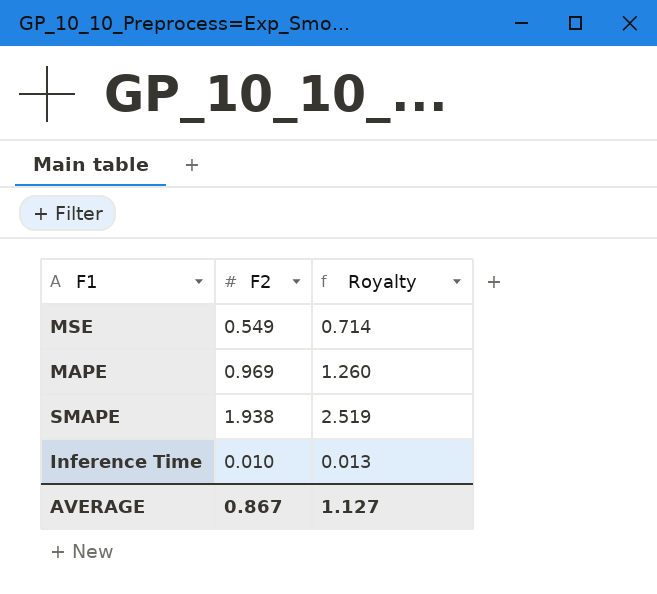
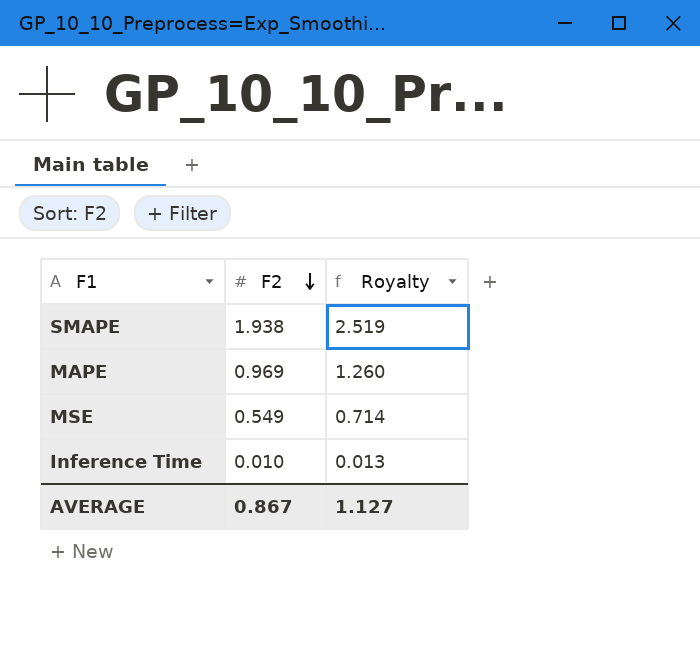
row order: none -> F2 descending

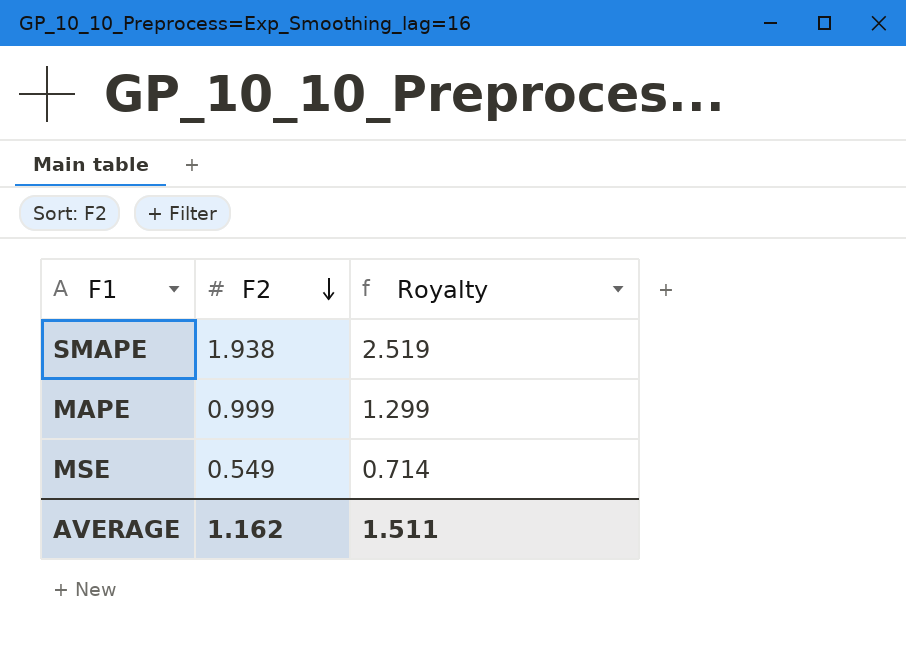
row Inference Time: 0.010 | 0.013 -> none
MAPE | F2: 0.969 -> 0.999
MAPE | Royalty: 1.260 -> 1.299
AVERAGE | F2: 0.867 -> 1.162
AVERAGE | Royalty: 1.127 -> 1.511

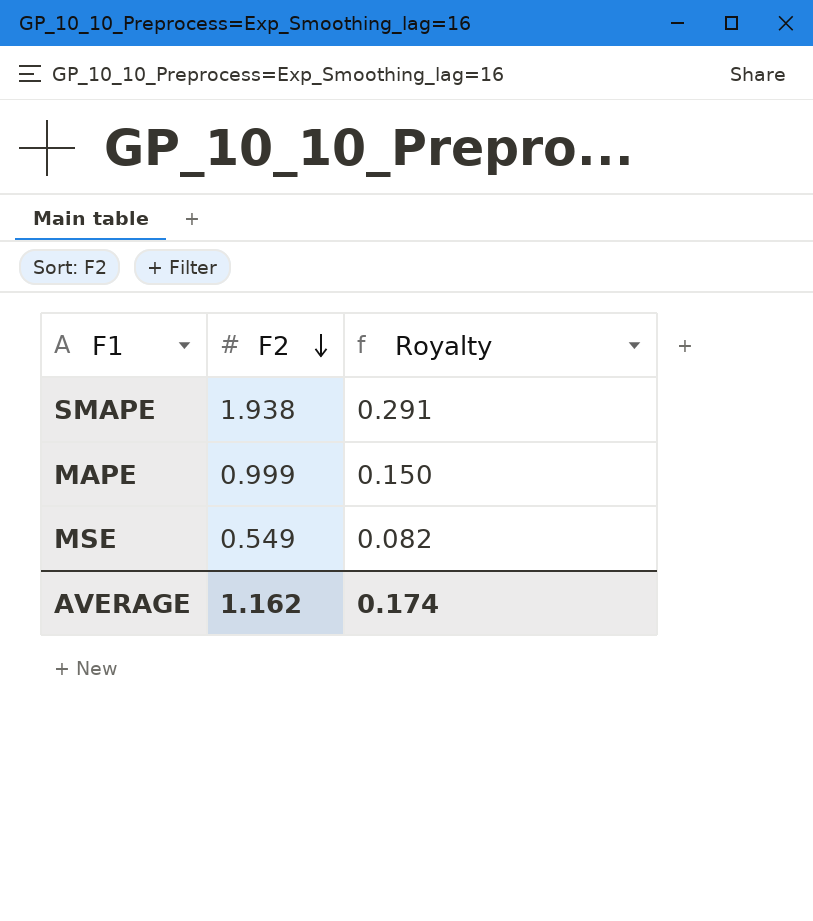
column Royalty | formula: [F2] * 1.3 -> [F2] * 0.15
AVERAGE | Royalty: 1.511 -> 0.174

